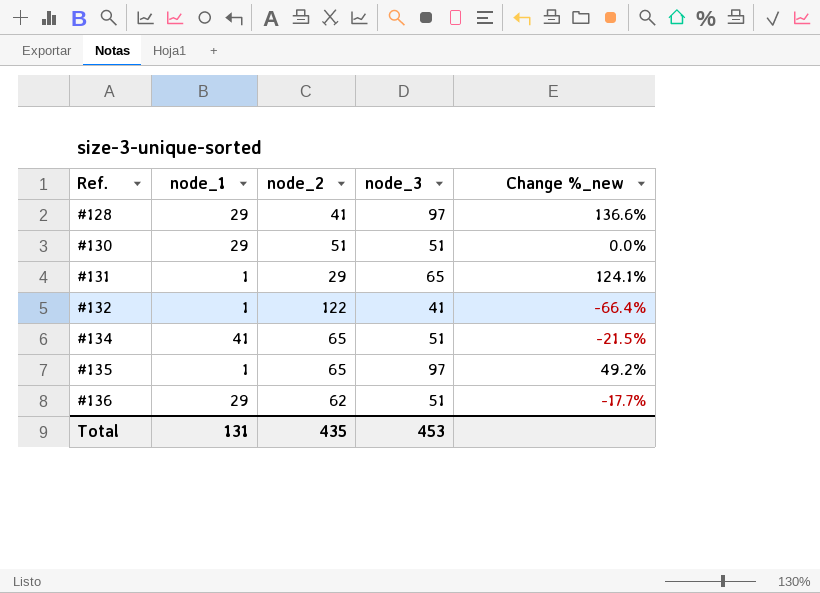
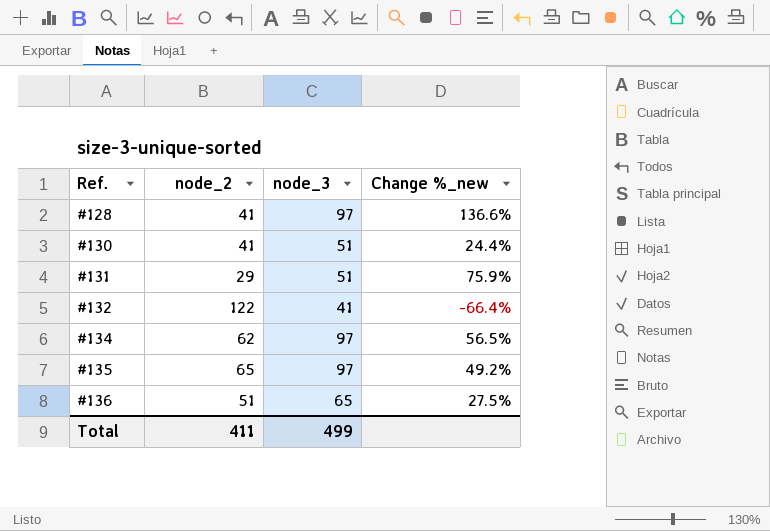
column node_1 | position: 2 -> none
#130 | node_2: 51 -> 41
#130 | Change %_new: 0.0% -> 24.4%
#131 | node_3: 65 -> 51
#131 | Change %_new: 124.1% -> 75.9%
#134 | node_2: 65 -> 62
#134 | node_3: 51 -> 97
#134 | Change %_new: -21.5% -> 56.5%
#136 | node_2: 62 -> 51
#136 | node_3: 51 -> 65
#136 | Change %_new: -17.7% -> 27.5%
Total | node_2: 435 -> 411
Total | node_3: 453 -> 499

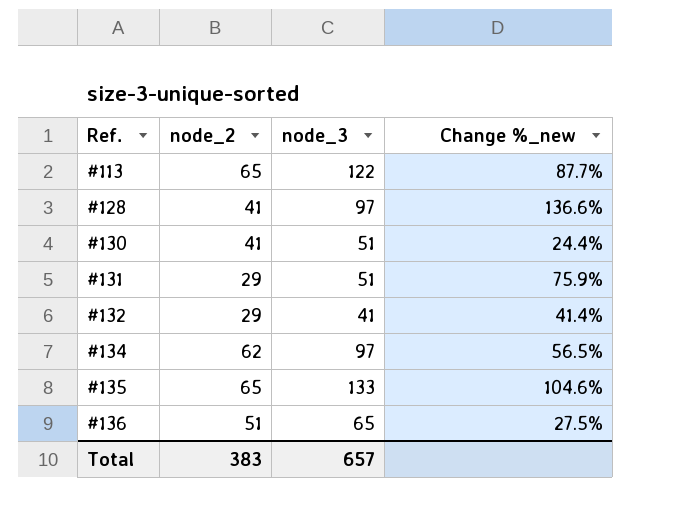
row #113: none -> 65 | 122 | 87.7%
#132 | node_2: 122 -> 29
#132 | Change %_new: -66.4% -> 41.4%
#135 | node_3: 97 -> 133
#135 | Change %_new: 49.2% -> 104.6%
Total | node_2: 411 -> 383
Total | node_3: 499 -> 657

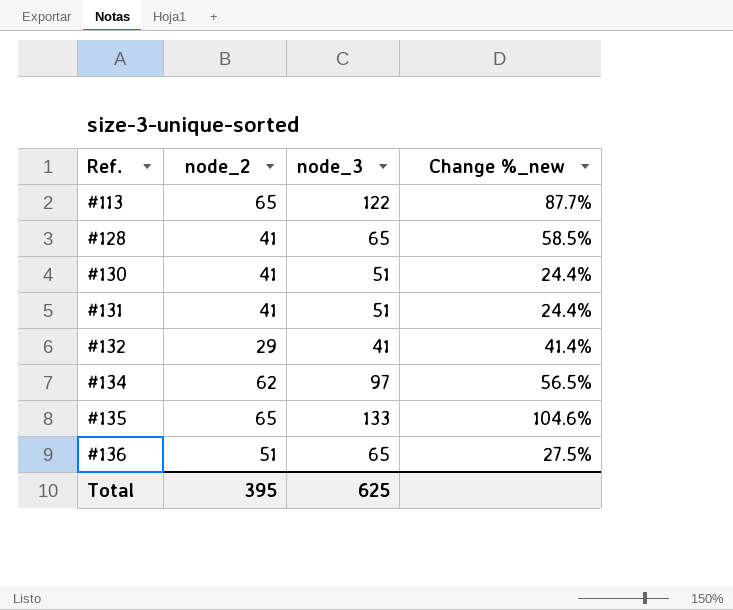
#128 | node_3: 97 -> 65
#128 | Change %_new: 136.6% -> 58.5%
#131 | node_2: 29 -> 41
#131 | Change %_new: 75.9% -> 24.4%
Total | node_2: 383 -> 395
Total | node_3: 657 -> 625

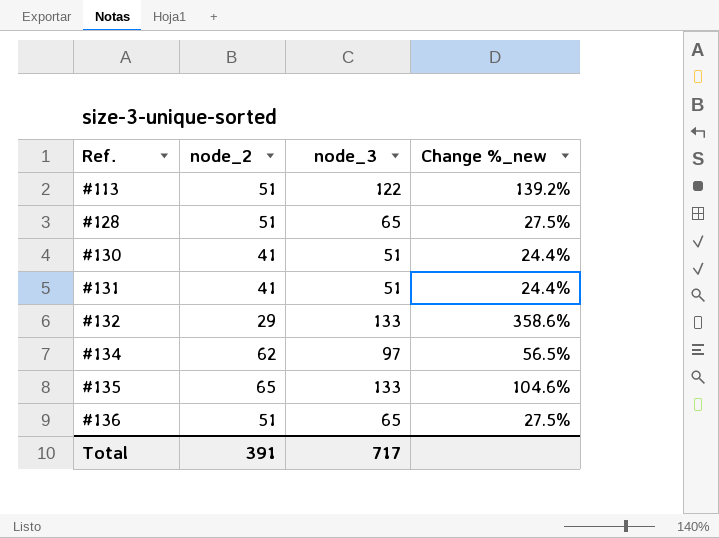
#113 | node_2: 65 -> 51
#113 | Change %_new: 87.7% -> 139.2%
#128 | node_2: 41 -> 51
#128 | Change %_new: 58.5% -> 27.5%
#132 | node_3: 41 -> 133
#132 | Change %_new: 41.4% -> 358.6%
Total | node_2: 395 -> 391
Total | node_3: 625 -> 717

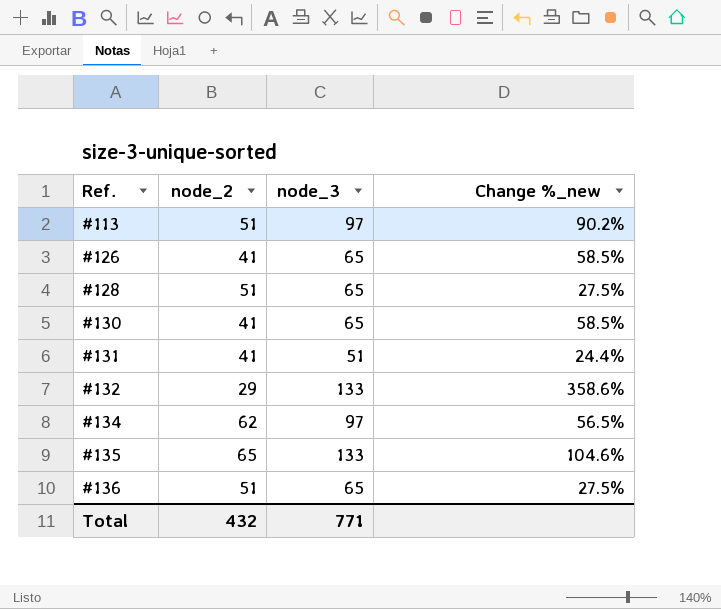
#113 | node_3: 122 -> 97
#113 | Change %_new: 139.2% -> 90.2%
row #126: none -> 41 | 65 | 58.5%
#130 | node_3: 51 -> 65
#130 | Change %_new: 24.4% -> 58.5%
Total | node_2: 391 -> 432
Total | node_3: 717 -> 771

